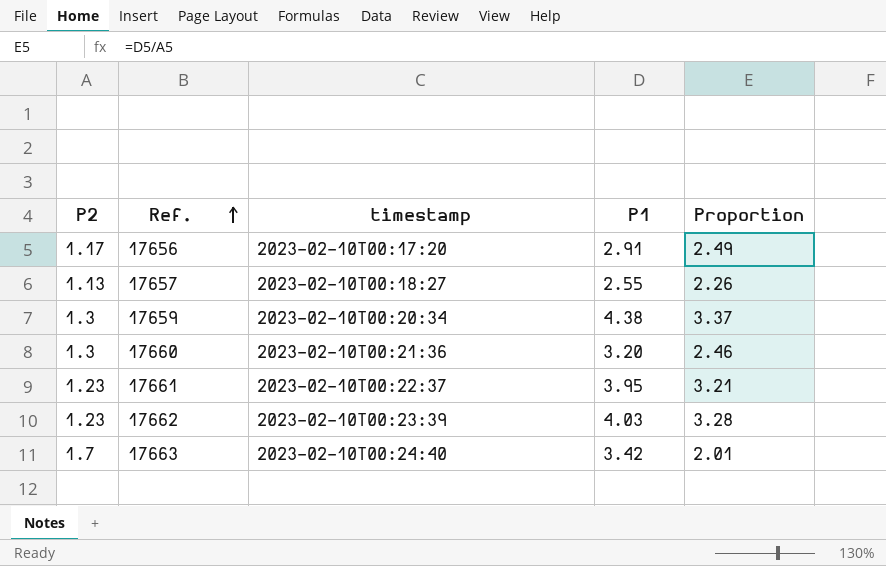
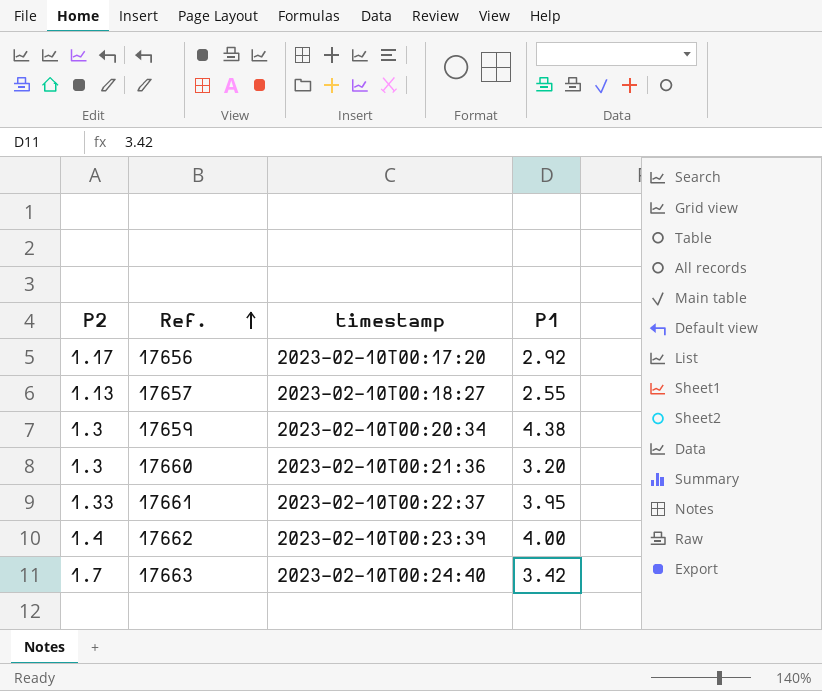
column Proportion | formula: [P1] / [P2] -> none
17656 | P1: 2.91 -> 2.92
17661 | P2: 1.23 -> 1.33
17662 | P2: 1.23 -> 1.4
17662 | P1: 4.03 -> 4.00

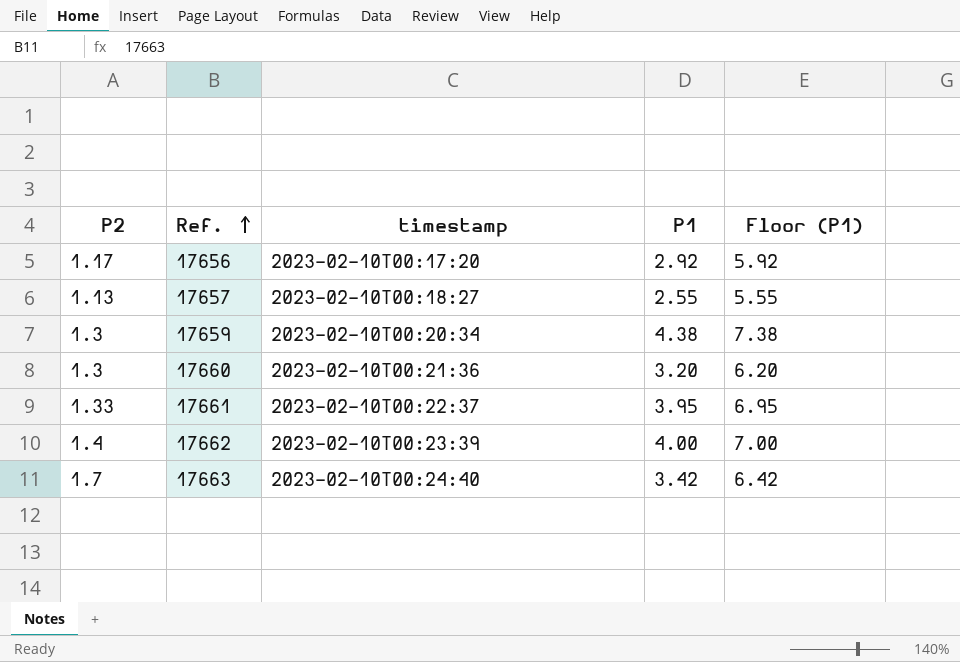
column Floor (P1) | formula: none -> [P1] + 3

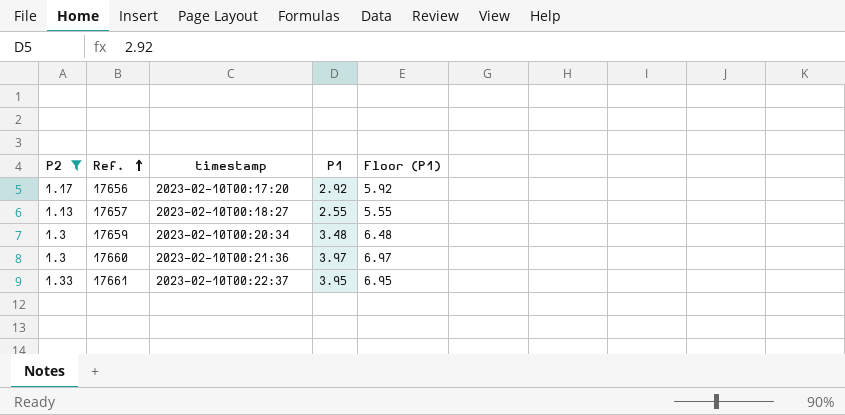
filter: none -> P2 <= 1.33
17659 | P1: 4.38 -> 3.48
17659 | Floor (P1): 7.38 -> 6.48
17660 | P1: 3.20 -> 3.97
17660 | Floor (P1): 6.20 -> 6.97

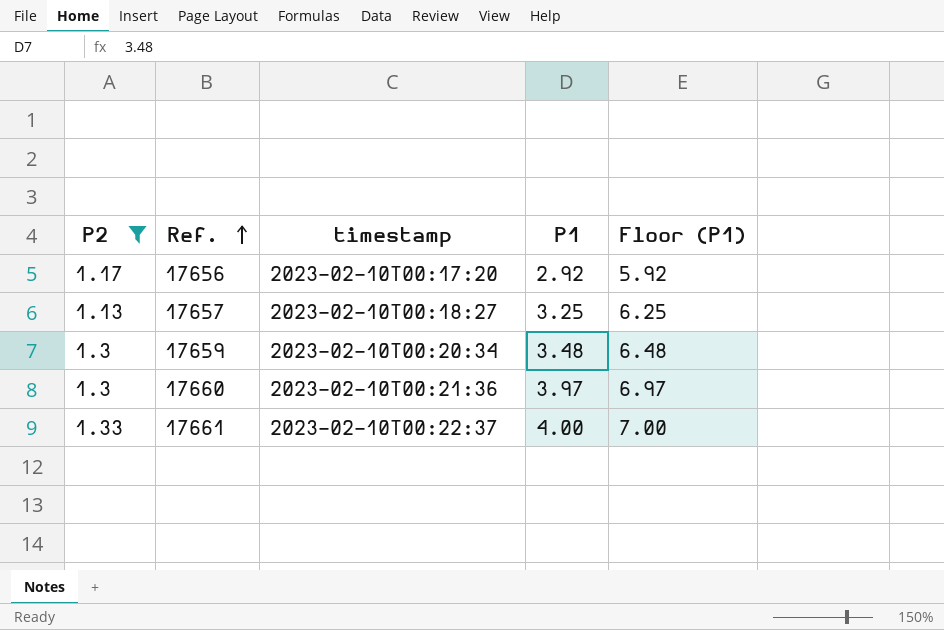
17657 | P1: 2.55 -> 3.25
17657 | Floor (P1): 5.55 -> 6.25
17661 | P1: 3.95 -> 4.00
17661 | Floor (P1): 6.95 -> 7.00

